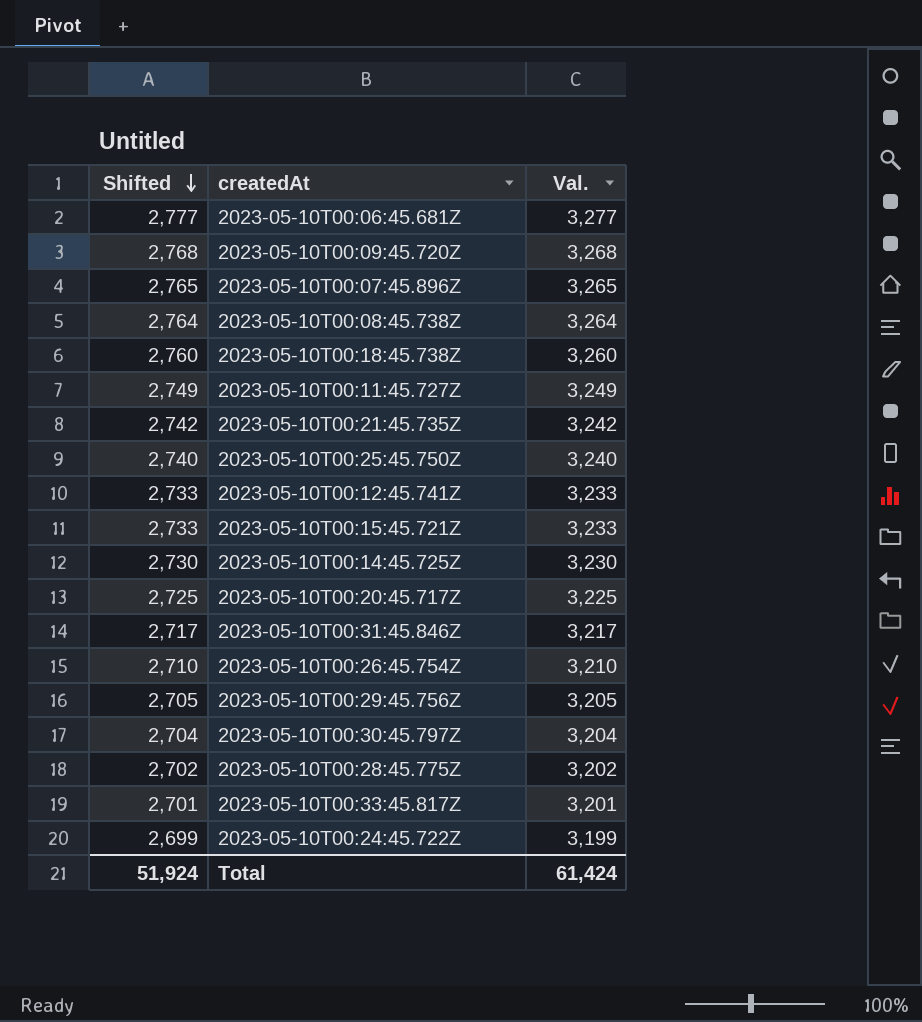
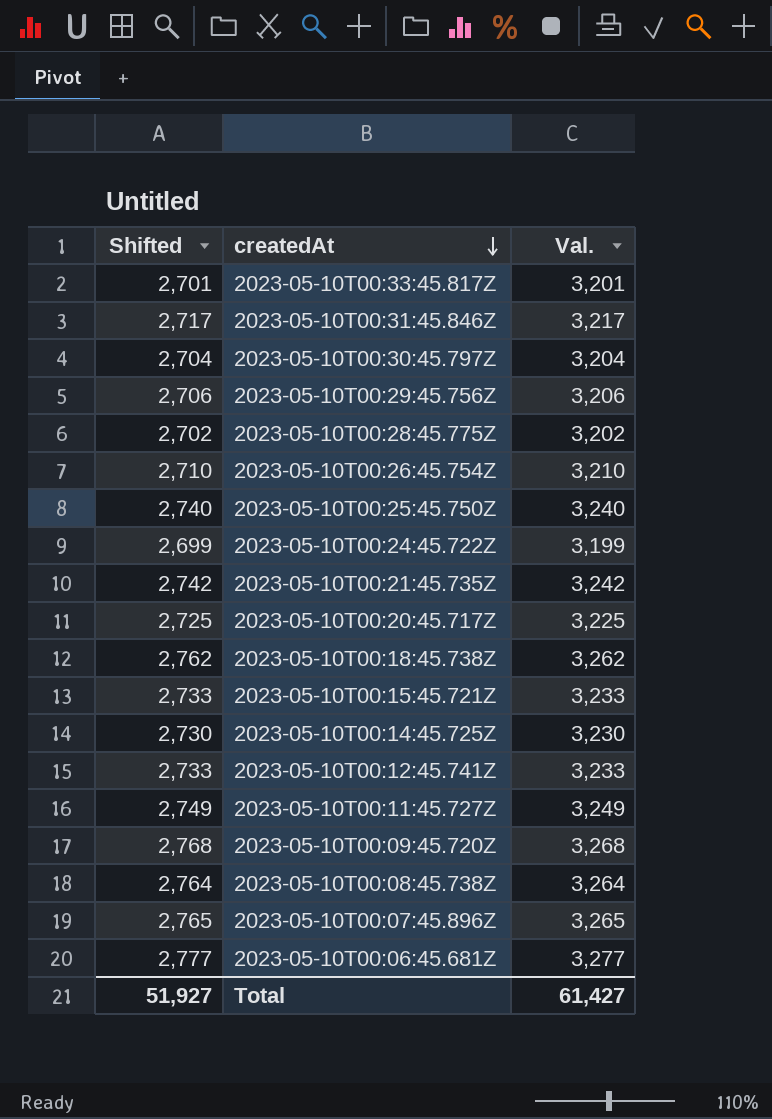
row order: Shifted descending -> createdAt descending
2023-05-10T00:29:45.756Z | Shifted: 2,705 -> 2,706
2023-05-10T00:29:45.756Z | Val.: 3,205 -> 3,206
2023-05-10T00:18:45.738Z | Shifted: 2,760 -> 2,762
2023-05-10T00:18:45.738Z | Val.: 3,260 -> 3,262
Total | Shifted: 51,924 -> 51,927
Total | Val.: 61,424 -> 61,427

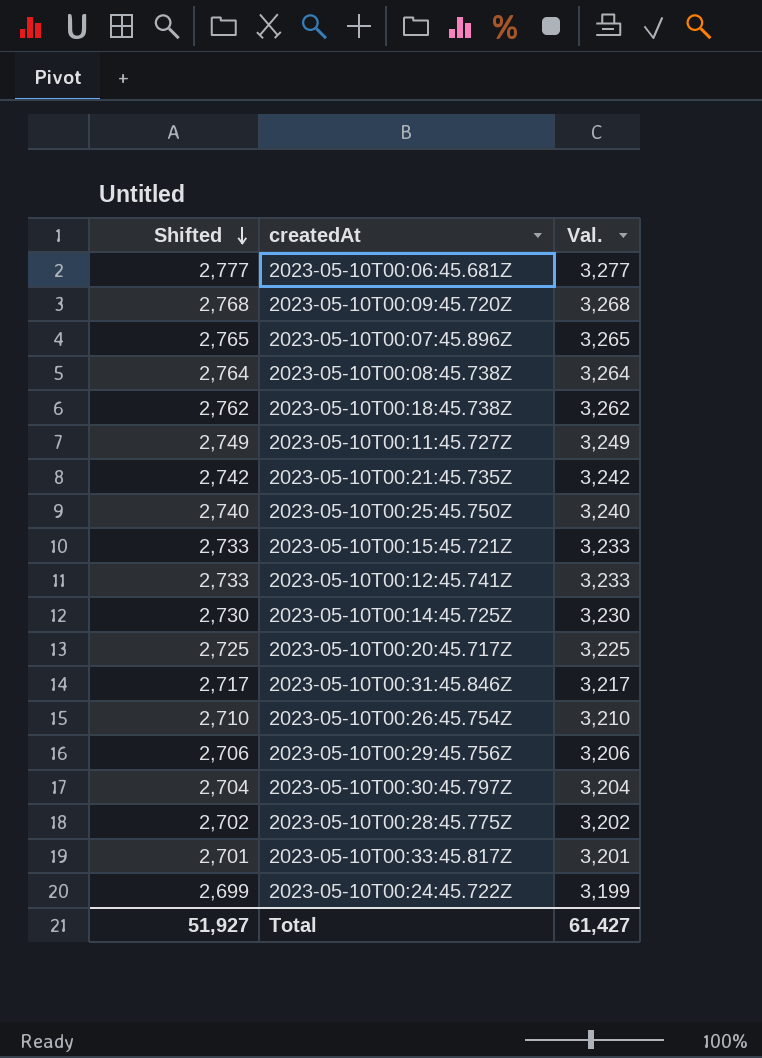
row order: createdAt descending -> Shifted descending

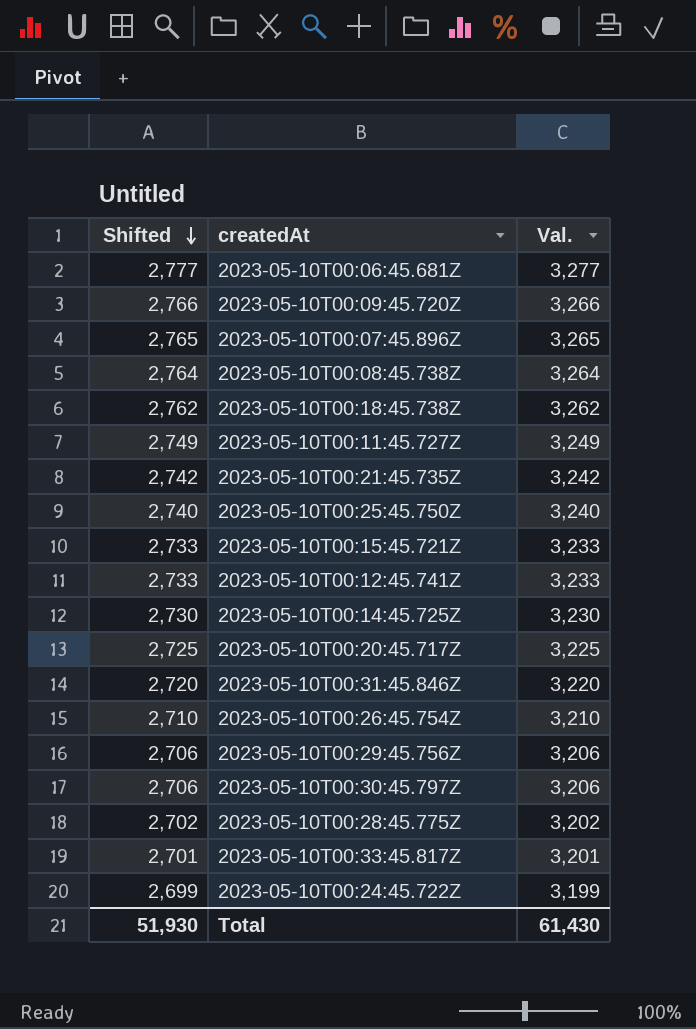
2023-05-10T00:09:45.720Z | Shifted: 2,768 -> 2,766
2023-05-10T00:09:45.720Z | Val.: 3,268 -> 3,266
2023-05-10T00:31:45.846Z | Shifted: 2,717 -> 2,720
2023-05-10T00:31:45.846Z | Val.: 3,217 -> 3,220
2023-05-10T00:30:45.797Z | Shifted: 2,704 -> 2,706
2023-05-10T00:30:45.797Z | Val.: 3,204 -> 3,206
Total | Shifted: 51,927 -> 51,930
Total | Val.: 61,427 -> 61,430

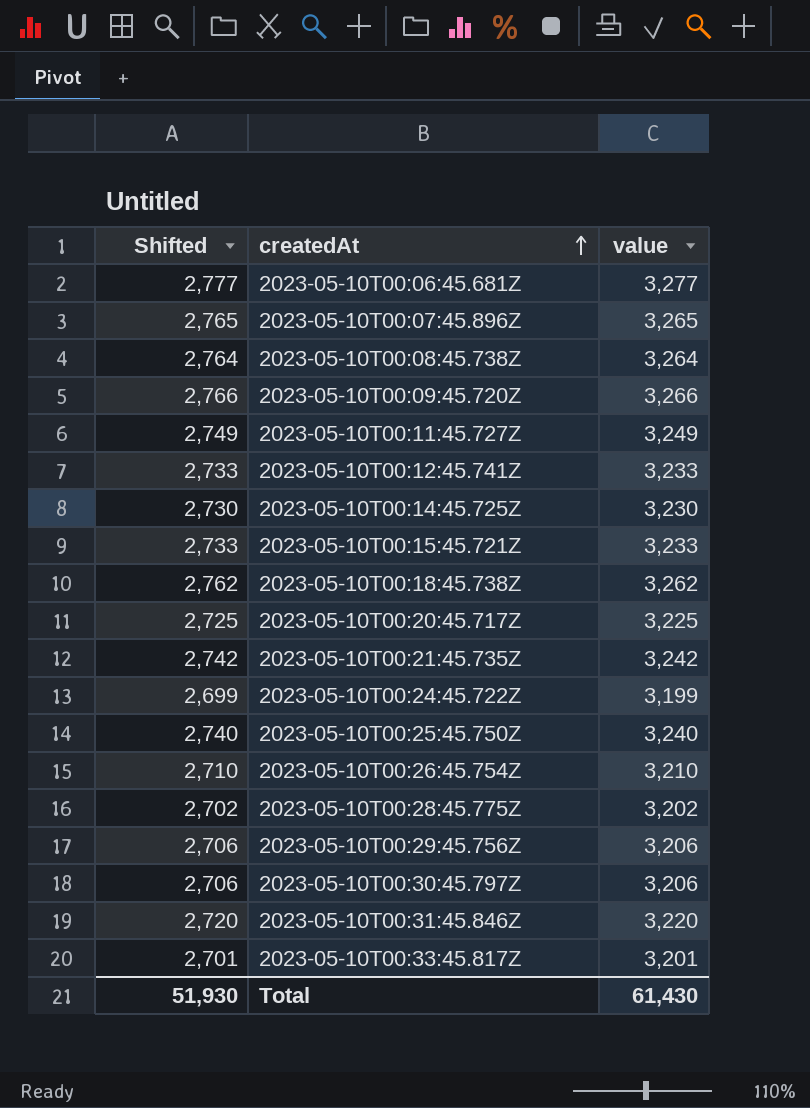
row order: Shifted descending -> createdAt ascending
column name: Val. -> value

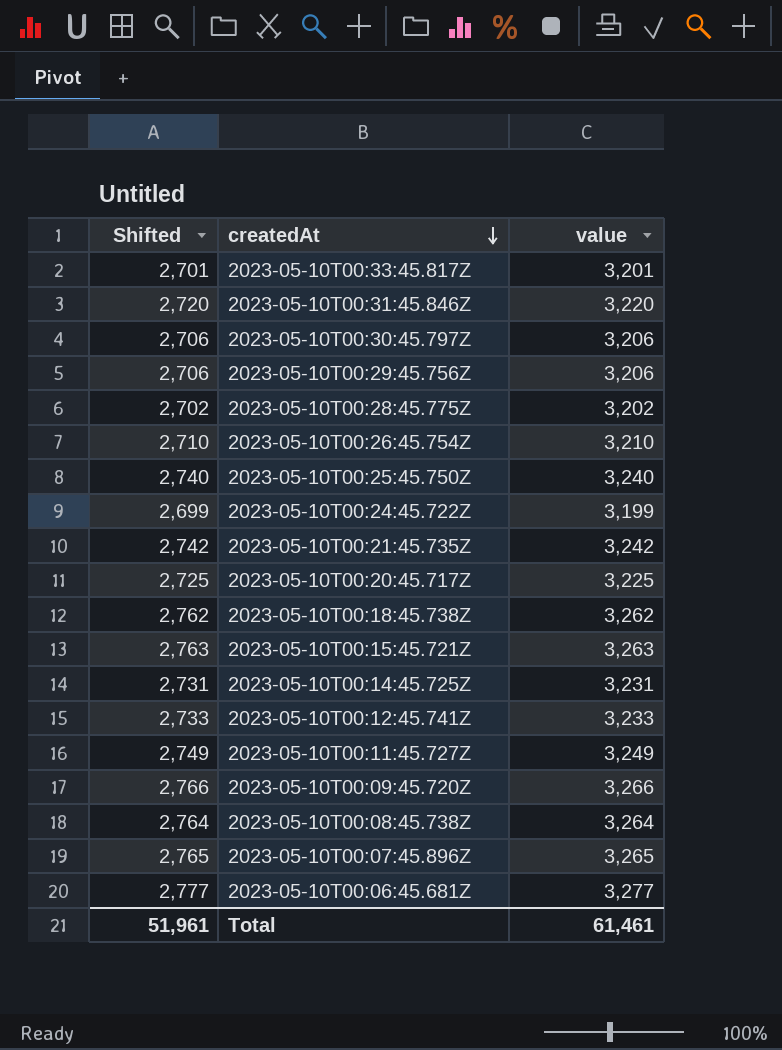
row order: createdAt ascending -> createdAt descending
2023-05-10T00:15:45.721Z | Shifted: 2,733 -> 2,763
2023-05-10T00:15:45.721Z | value: 3,233 -> 3,263
2023-05-10T00:14:45.725Z | Shifted: 2,730 -> 2,731
2023-05-10T00:14:45.725Z | value: 3,230 -> 3,231
Total | Shifted: 51,930 -> 51,961
Total | value: 61,430 -> 61,461

